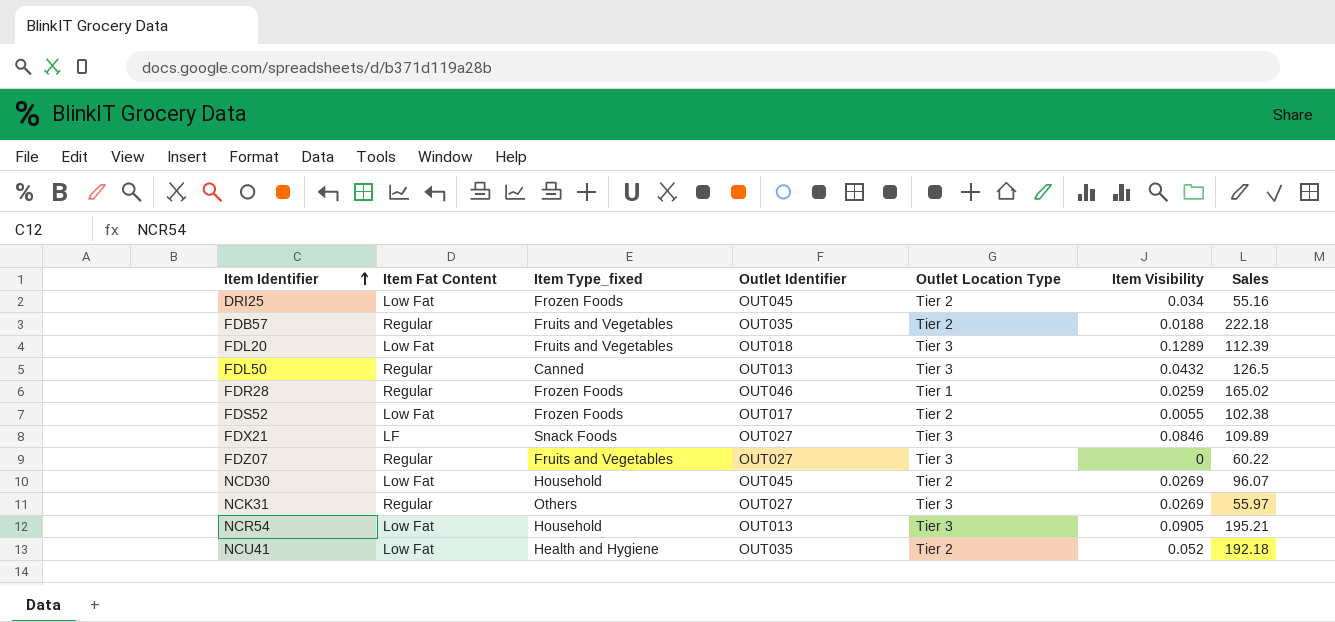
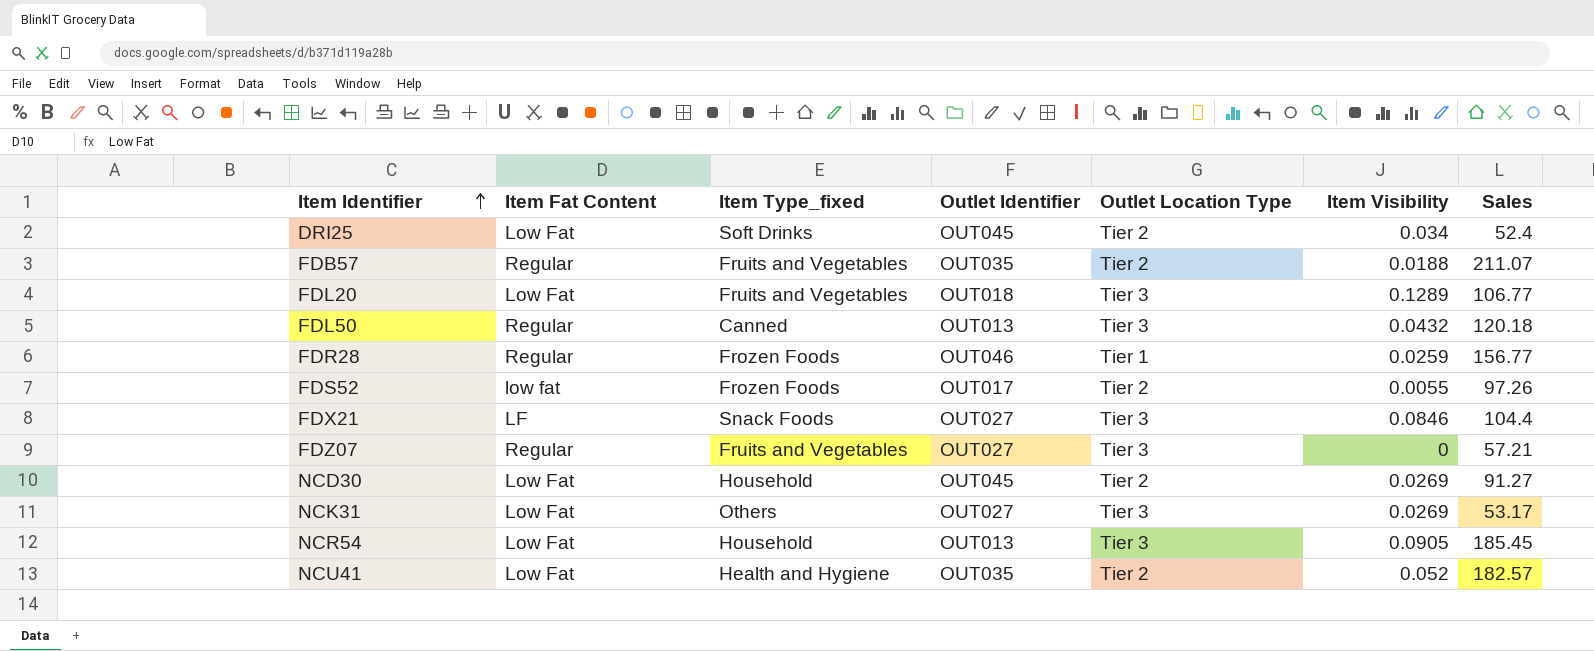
DRI25 | Item Type_fixed: Frozen Foods -> Soft Drinks
DRI25 | Sales: 55.16 -> 52.4
FDB57 | Sales: 222.18 -> 211.07
FDL20 | Sales: 112.39 -> 106.77
FDL50 | Sales: 126.5 -> 120.18
FDR28 | Sales: 165.02 -> 156.77
FDS52 | Item Fat Content: Low Fat -> low fat
FDS52 | Sales: 102.38 -> 97.26
FDX21 | Sales: 109.89 -> 104.4
FDZ07 | Sales: 60.22 -> 57.21
NCD30 | Sales: 96.07 -> 91.27
NCK31 | Item Fat Content: Regular -> Low Fat
NCK31 | Sales: 55.97 -> 53.17
NCR54 | Sales: 195.21 -> 185.45
NCU41 | Sales: 192.18 -> 182.57

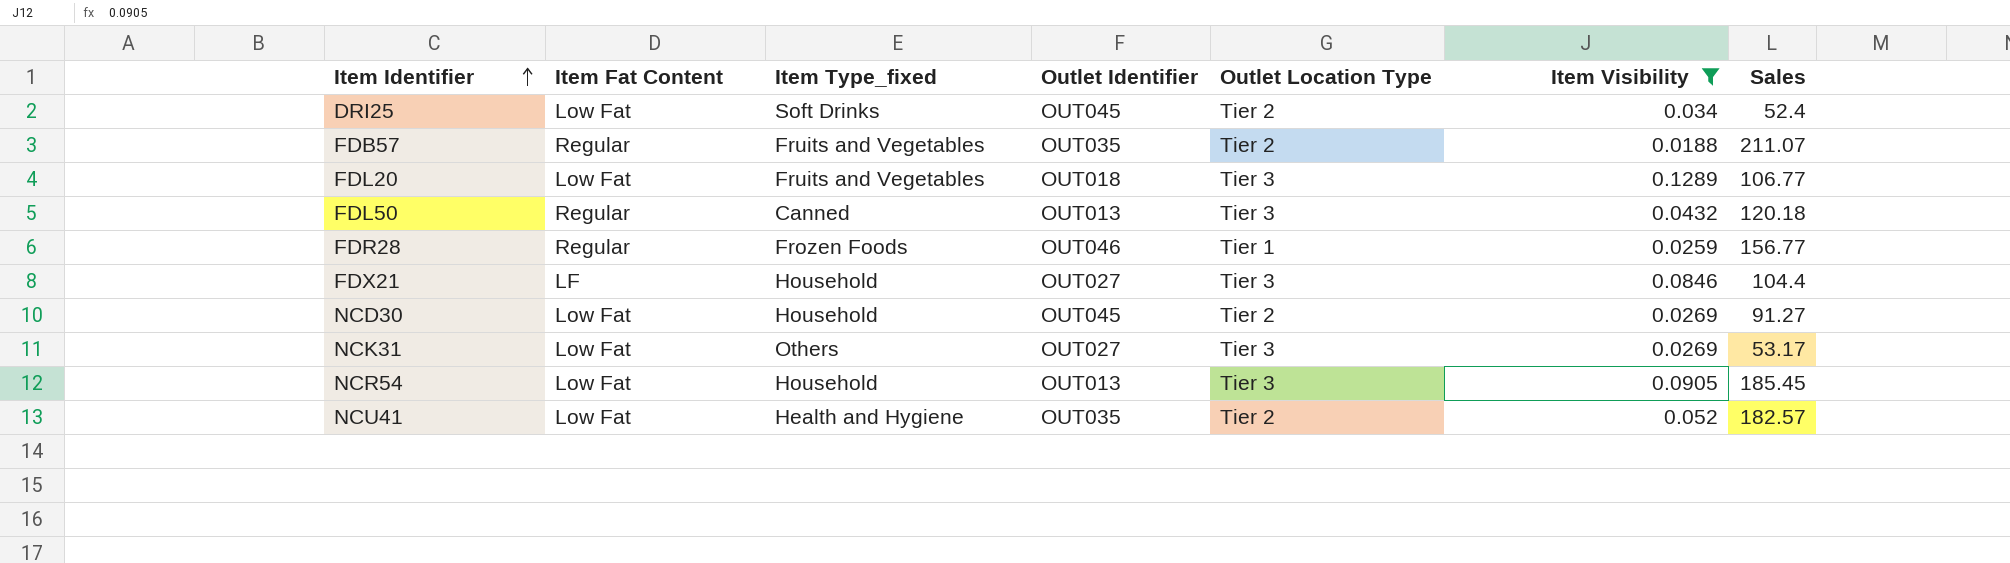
filter: none -> Item Visibility >= 0.0188
FDX21 | Item Type_fixed: Snack Foods -> Household

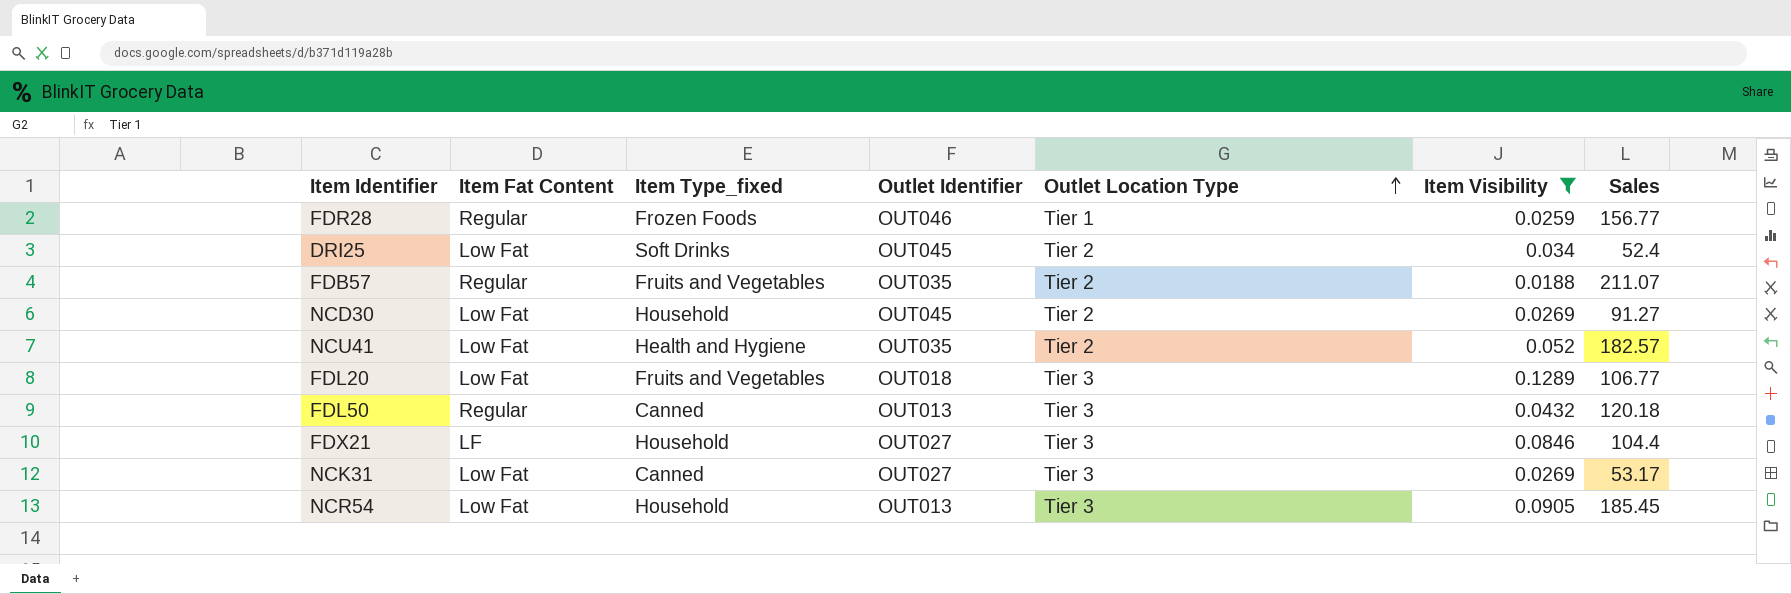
row order: Item Identifier ascending -> Outlet Location Type ascending
NCK31 | Item Type_fixed: Others -> Canned

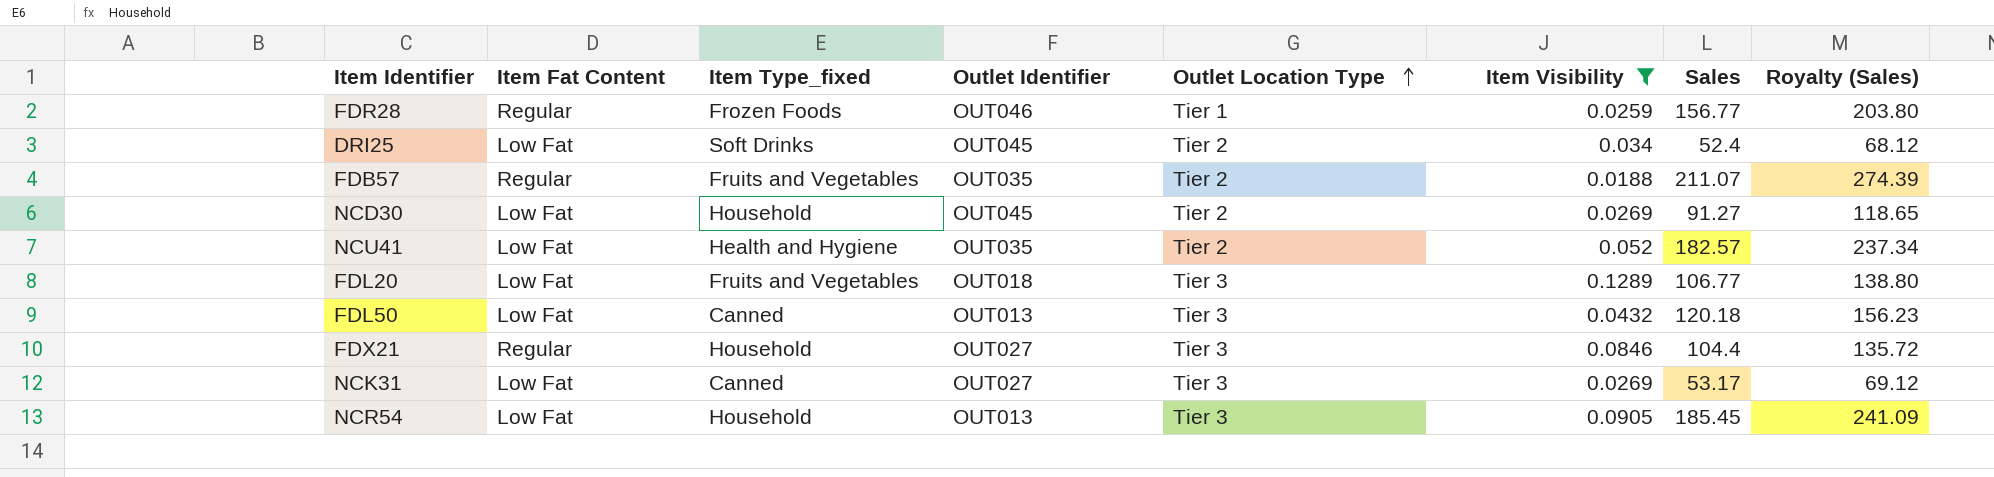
column Royalty (Sales) | formula: none -> [Sales] * 1.3
FDL50 | Item Fat Content: Regular -> Low Fat
FDX21 | Item Fat Content: LF -> Regular

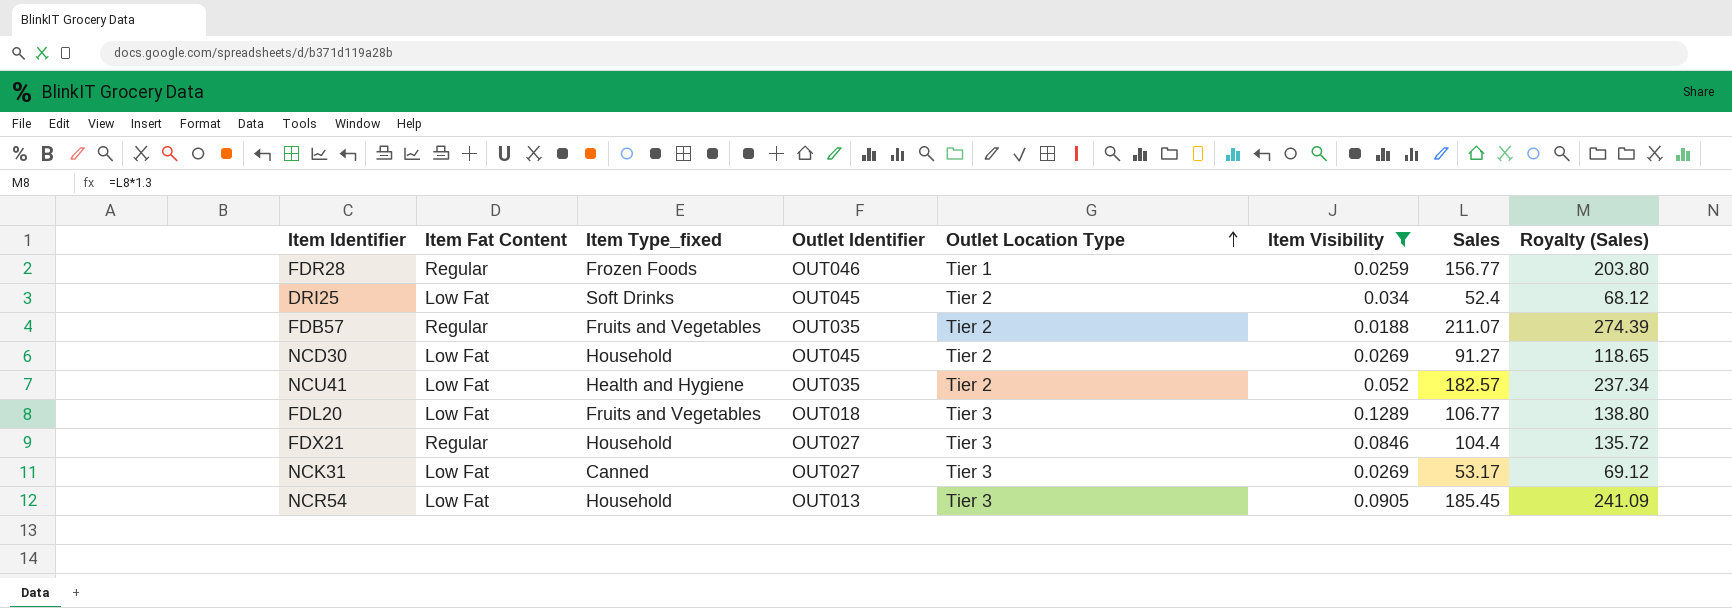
row FDL50: Low Fat | Canned | OUT013 | Tier 3 | 0.0432 | 120.18 | 156.23 -> none

